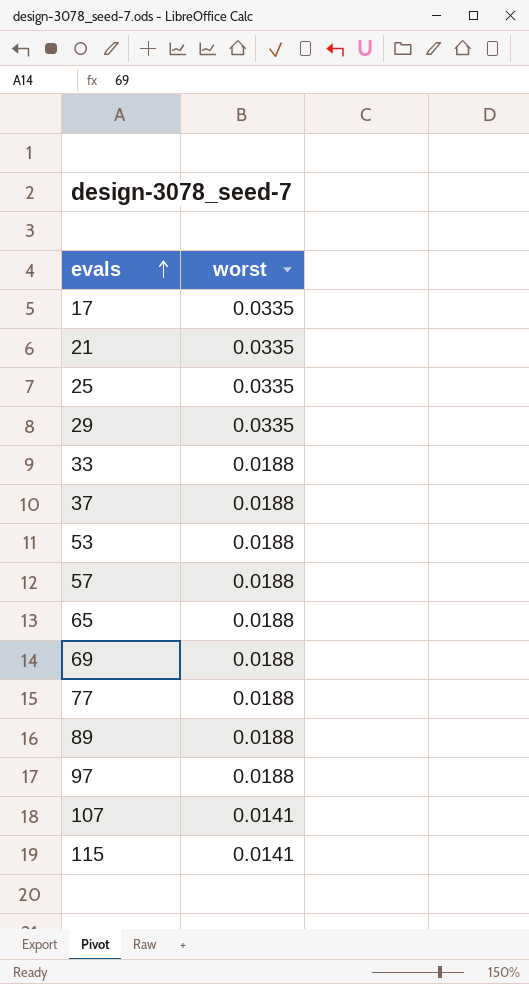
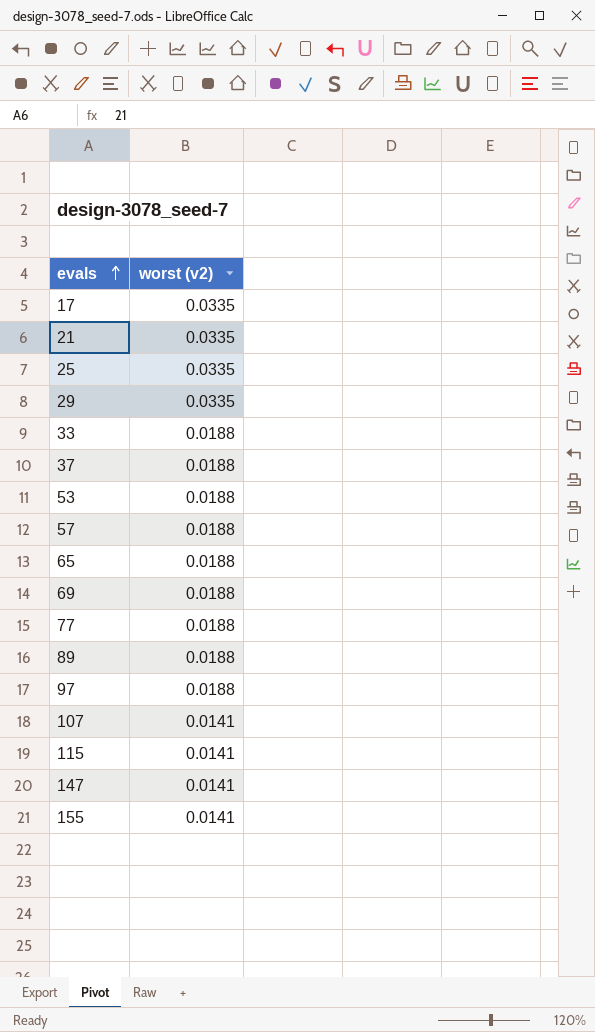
column name: worst -> worst (v2)
row 147: none -> 0.0141
row 155: none -> 0.0141

